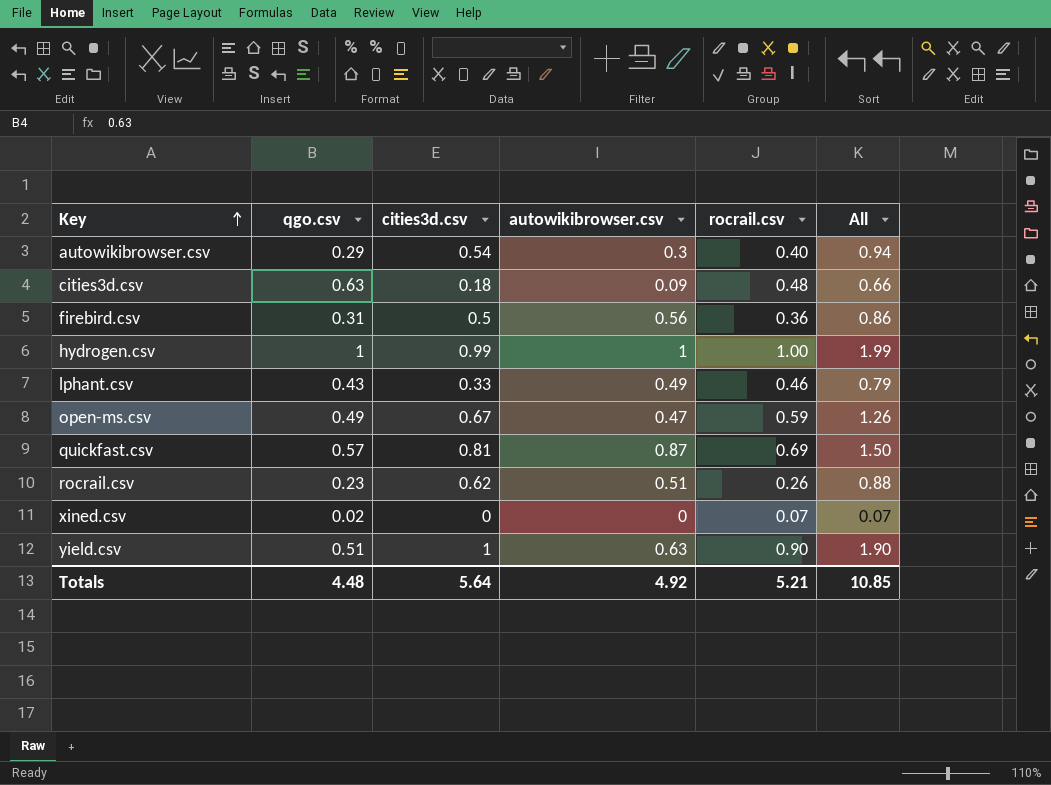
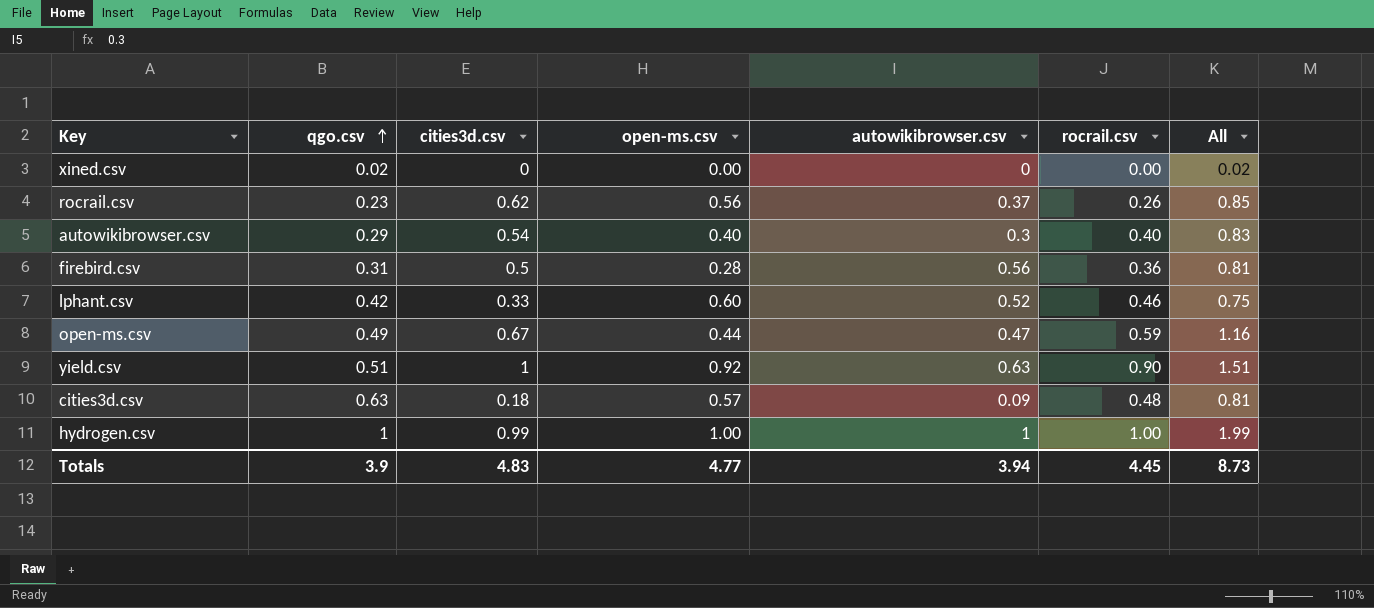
row order: Key ascending -> qgo.csv ascending
column open-ms.csv | position: none -> 4
column All | formula: [cities3d.csv] + [rocrail.csv] -> [qgo.csv] + [cities3d.csv]
row quickfast.csv: 0.57 | 0.81 | 0.87 | 0.69 | 1.50 -> none
xined.csv | rocrail.csv: 0.07 -> 0.00
rocrail.csv | autowikibrowser.csv: 0.51 -> 0.37
lphant.csv | qgo.csv: 0.43 -> 0.42
lphant.csv | autowikibrowser.csv: 0.49 -> 0.52
Totals | qgo.csv: 4.48 -> 3.9
Totals | cities3d.csv: 5.64 -> 4.83
Totals | autowikibrowser.csv: 4.92 -> 3.94
Totals | rocrail.csv: 5.21 -> 4.45
Totals | All: 10.85 -> 8.73

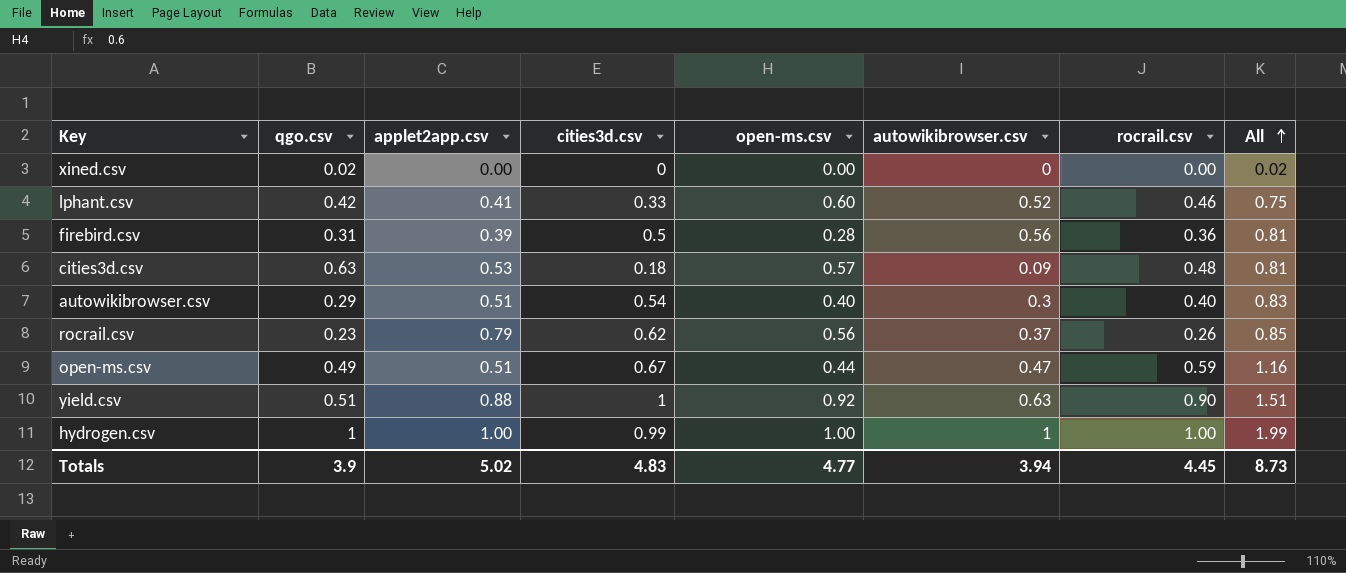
row order: qgo.csv ascending -> All ascending
column applet2app.csv | position: none -> 3

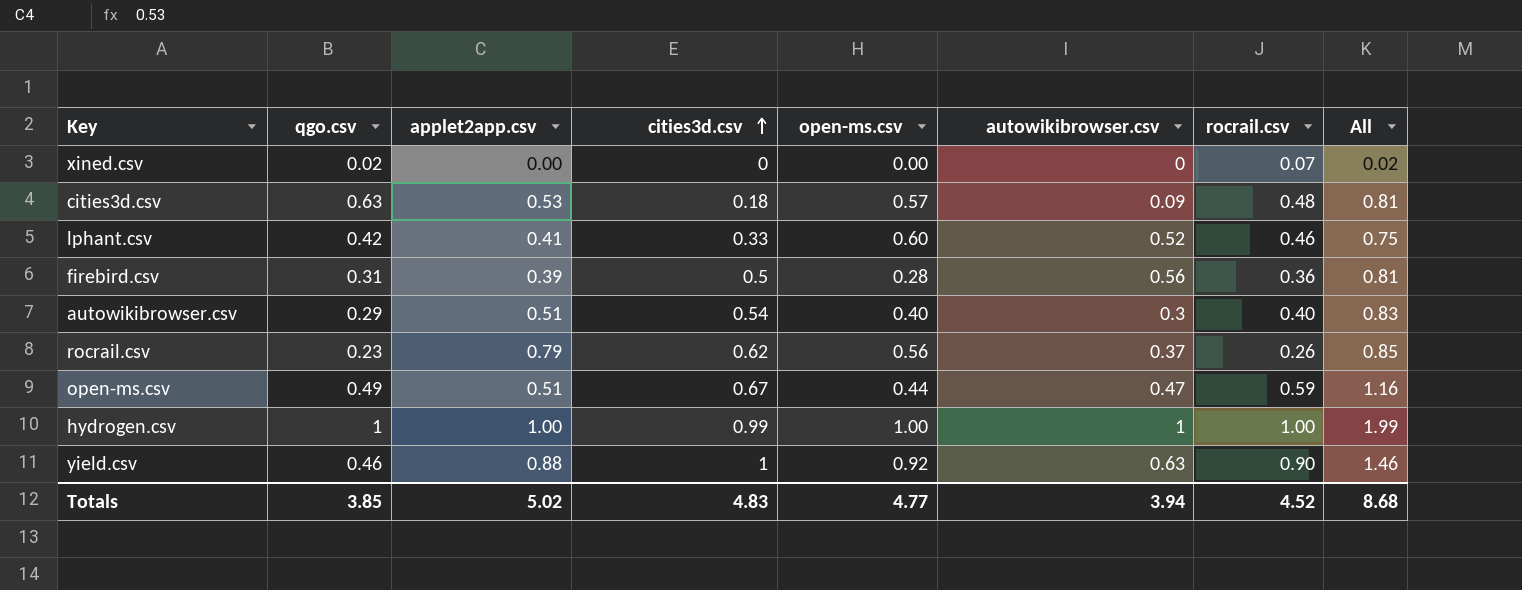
row order: All ascending -> cities3d.csv ascending
xined.csv | rocrail.csv: 0.00 -> 0.07
yield.csv | qgo.csv: 0.51 -> 0.46
yield.csv | All: 1.51 -> 1.46
Totals | qgo.csv: 3.9 -> 3.85
Totals | rocrail.csv: 4.45 -> 4.52
Totals | All: 8.73 -> 8.68

